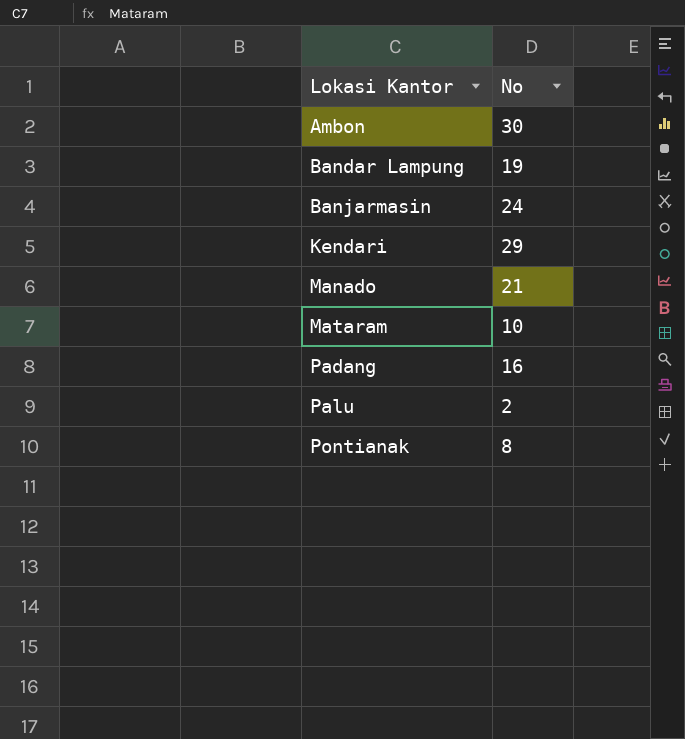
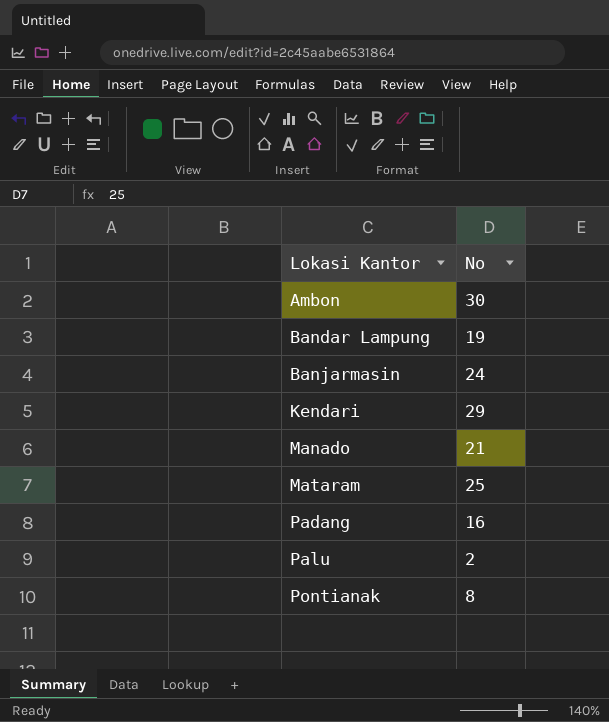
Mataram | No: 10 -> 25

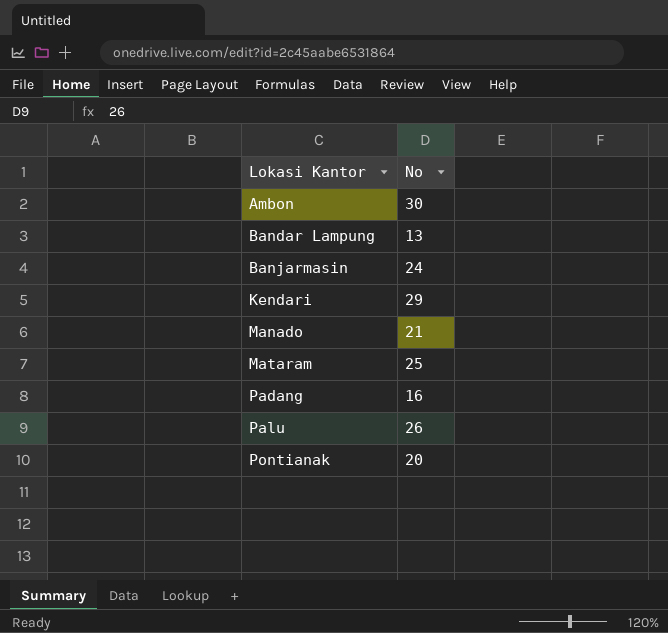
Bandar Lampung | No: 19 -> 13
Palu | No: 2 -> 26
Pontianak | No: 8 -> 20

